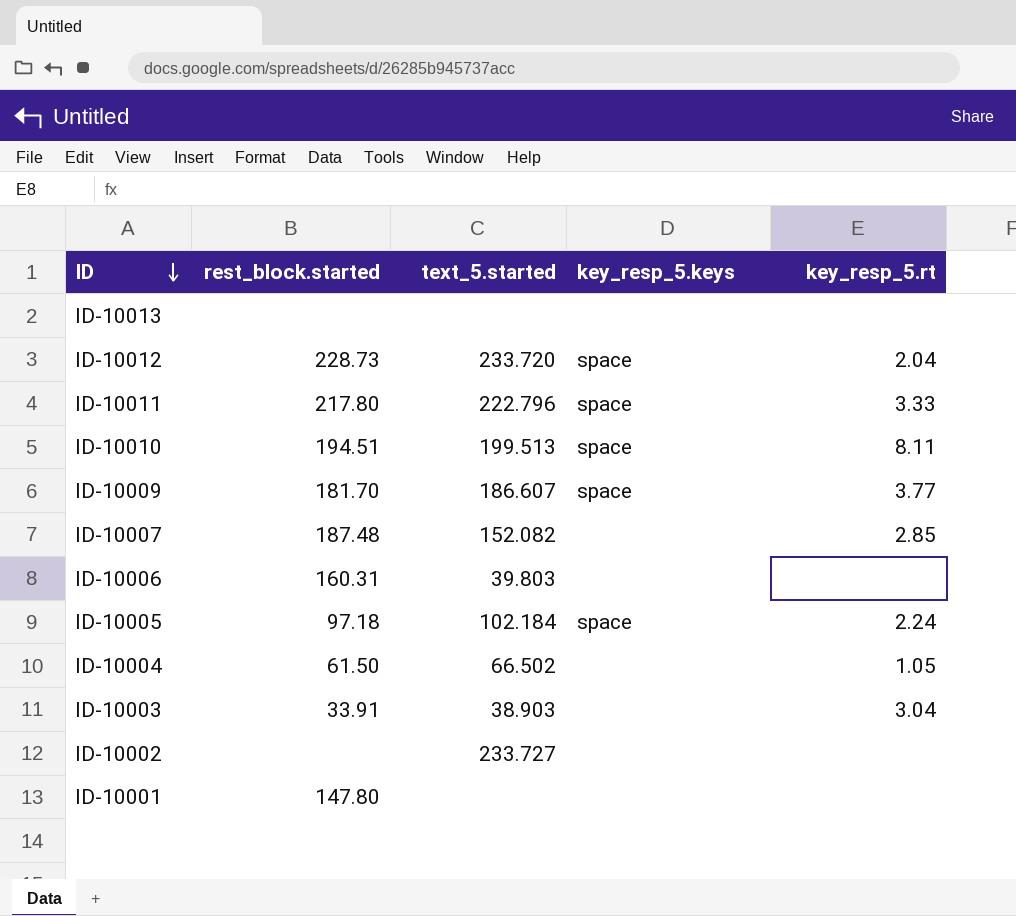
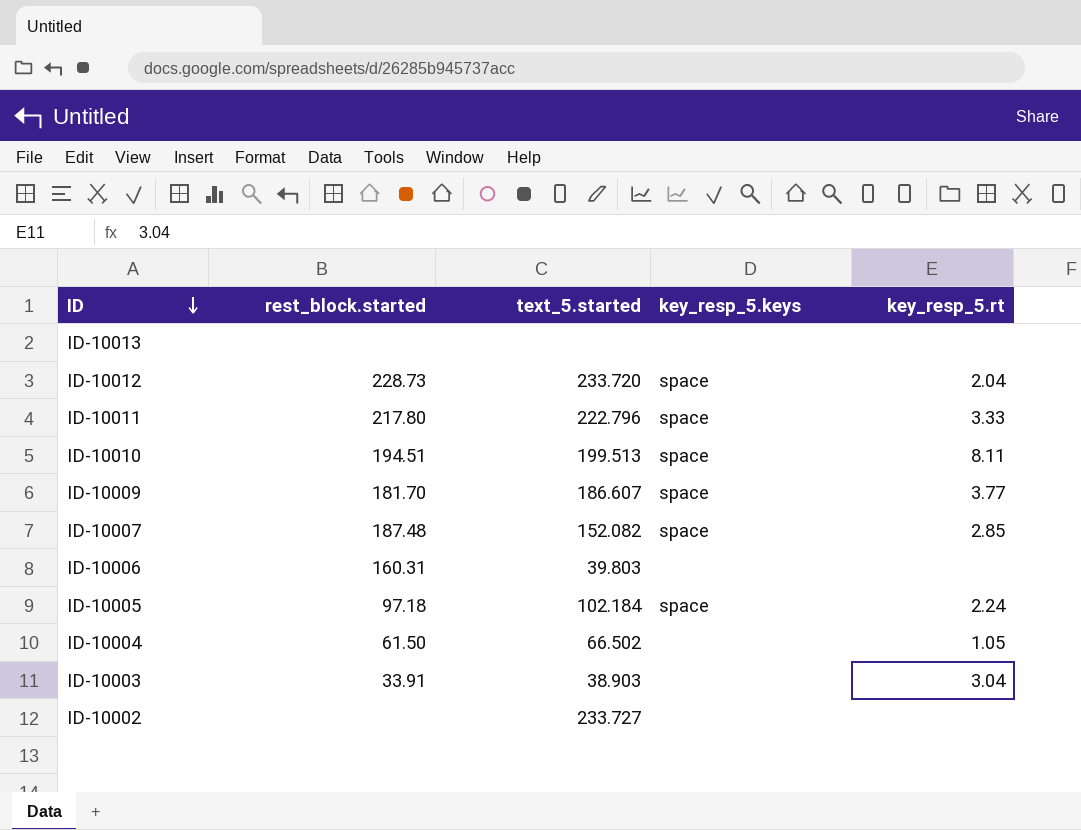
row ID-10001: 147.80 | none | none | none -> none
ID-10007 | key_resp_5.keys: none -> space

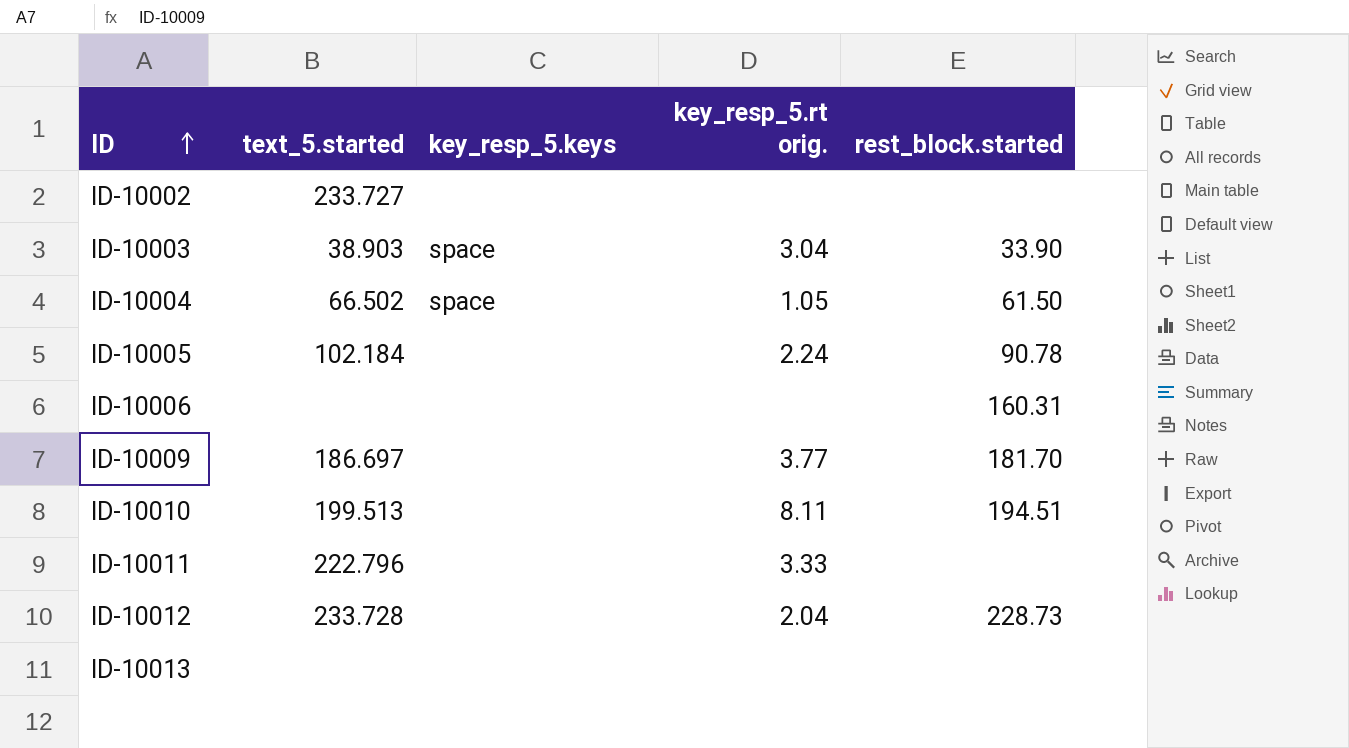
row order: ID descending -> ID ascending
column name: key_resp_5.rt -> key_resp_5.rt orig.
column rest_block.started | position: 2 -> 5
row ID-10007: 187.48 | 152.082 | space | 2.85 -> none
ID-10003 | key_resp_5.keys: none -> space
ID-10003 | rest_block.started: 33.91 -> 33.90
ID-10004 | key_resp_5.keys: none -> space
ID-10005 | key_resp_5.keys: space -> none
ID-10005 | rest_block.started: 97.18 -> 90.78
ID-10006 | text_5.started: 39.803 -> none
ID-10009 | text_5.started: 186.607 -> 186.697
ID-10009 | key_resp_5.keys: space -> none
ID-10010 | key_resp_5.keys: space -> none
ID-10011 | key_resp_5.keys: space -> none
ID-10011 | rest_block.started: 217.80 -> none
ID-10012 | text_5.started: 233.720 -> 233.728
ID-10012 | key_resp_5.keys: space -> none

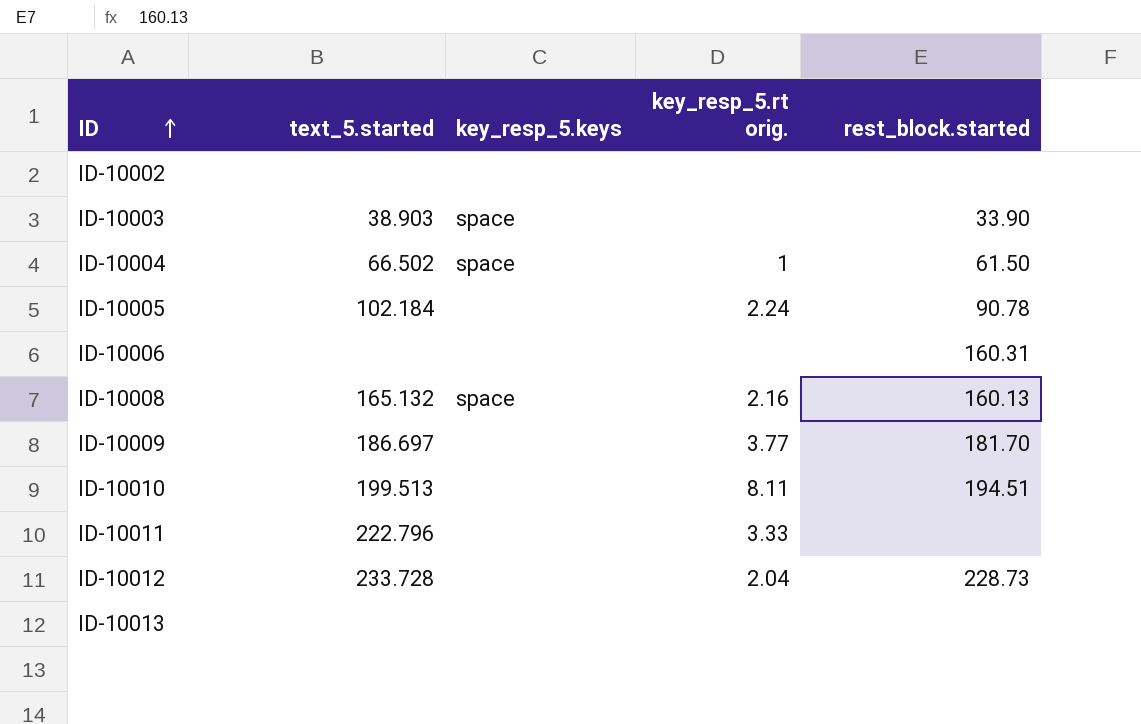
ID-10002 | text_5.started: 233.727 -> none
ID-10003 | key_resp_5.rt orig.: 3.04 -> none
ID-10004 | key_resp_5.rt orig.: 1.05 -> 1
row ID-10008: none -> 165.132 | space | 2.16 | 160.13

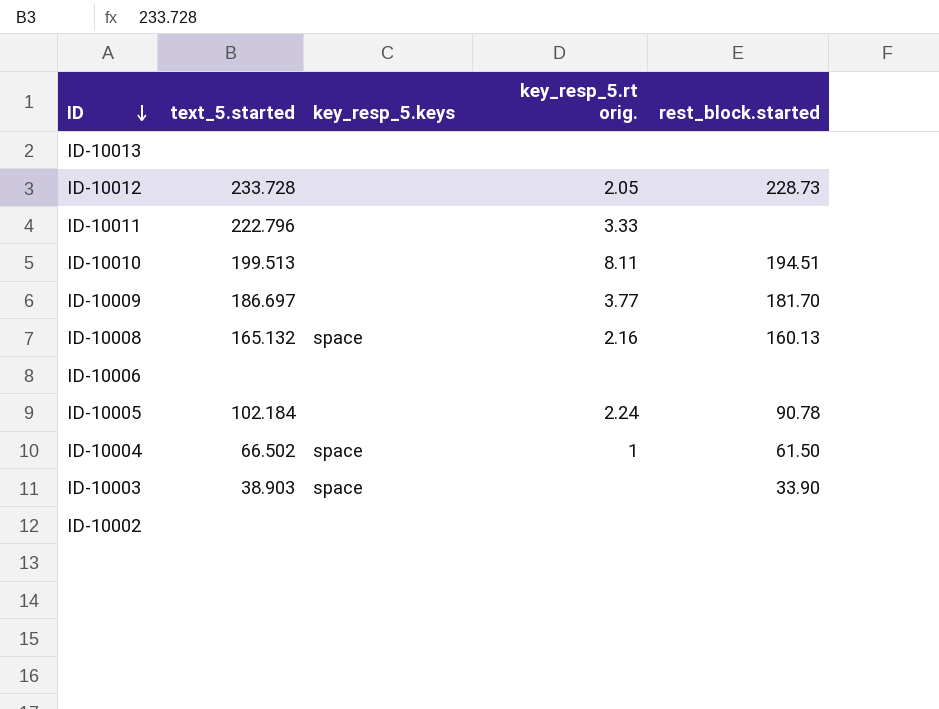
row order: ID ascending -> ID descending
ID-10012 | key_resp_5.rt orig.: 2.04 -> 2.05
ID-10006 | rest_block.started: 160.31 -> none

